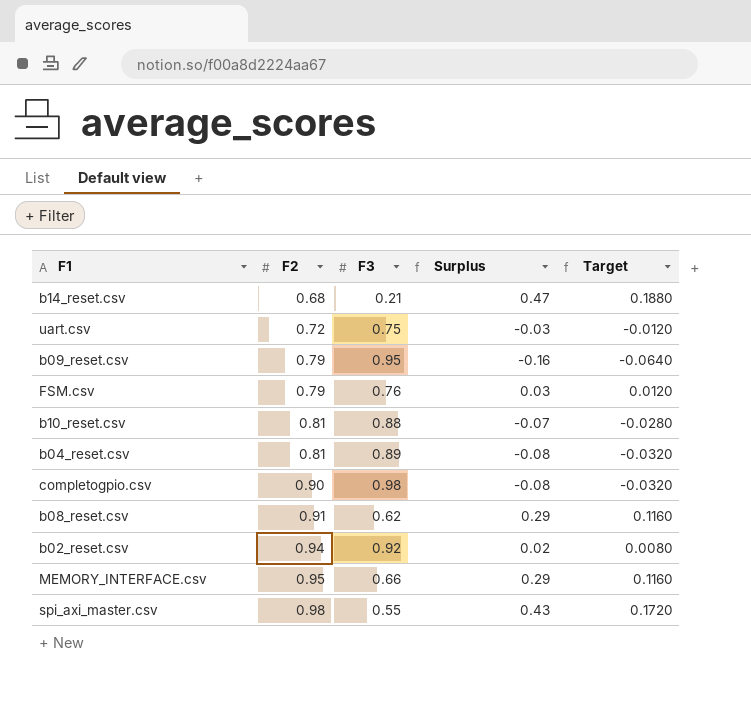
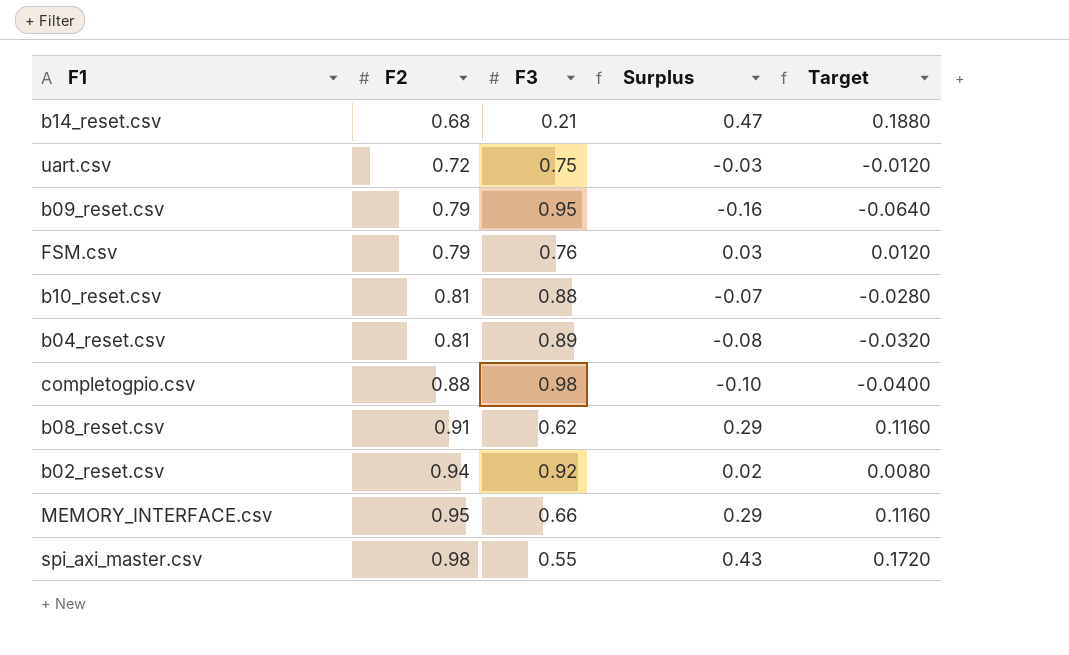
completogpio.csv | F2: 0.90 -> 0.88
completogpio.csv | Surplus: -0.08 -> -0.10
completogpio.csv | Target: -0.0320 -> -0.0400

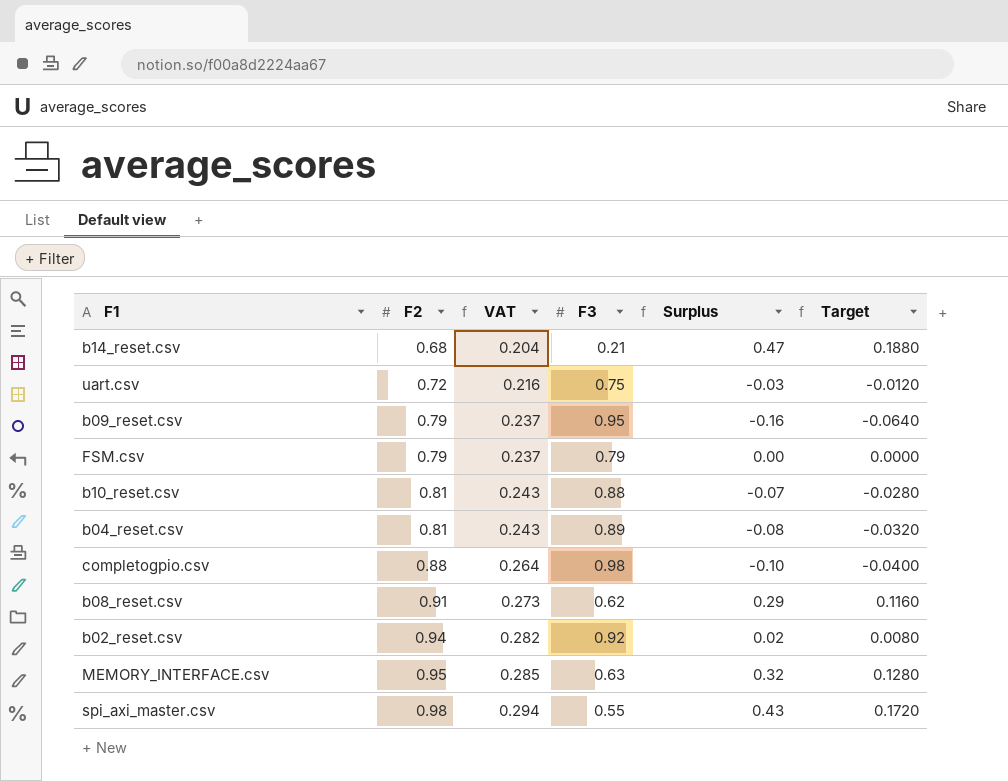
column VAT | formula: none -> [F2] * 0.3
FSM.csv | F3: 0.76 -> 0.79
FSM.csv | Surplus: 0.03 -> 0.00
FSM.csv | Target: 0.0120 -> 0.0000
MEMORY_INTERFACE.csv | F3: 0.66 -> 0.63
MEMORY_INTERFACE.csv | Surplus: 0.29 -> 0.32
MEMORY_INTERFACE.csv | Target: 0.1160 -> 0.1280

